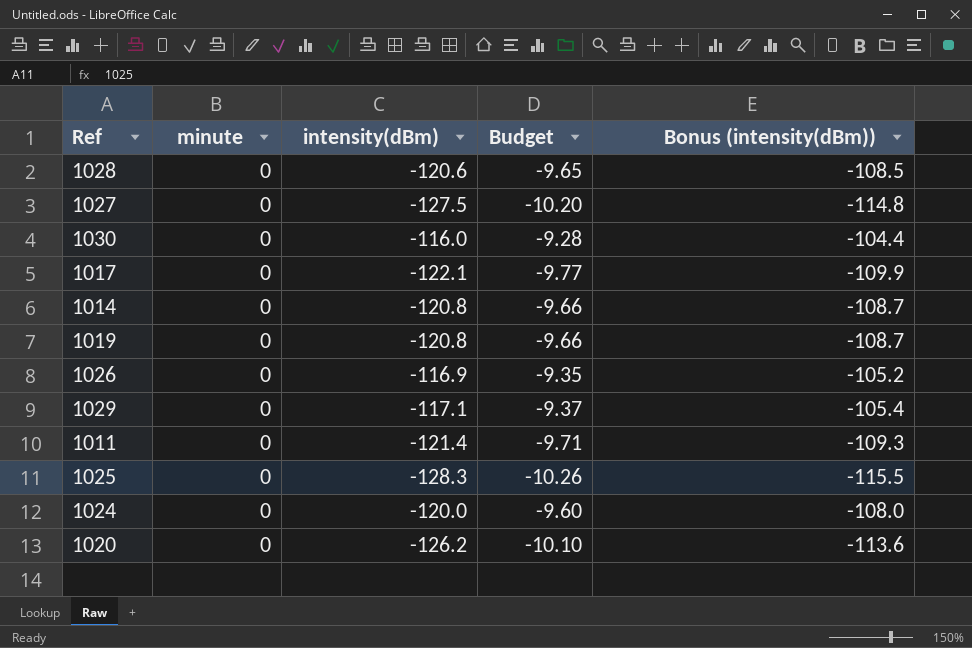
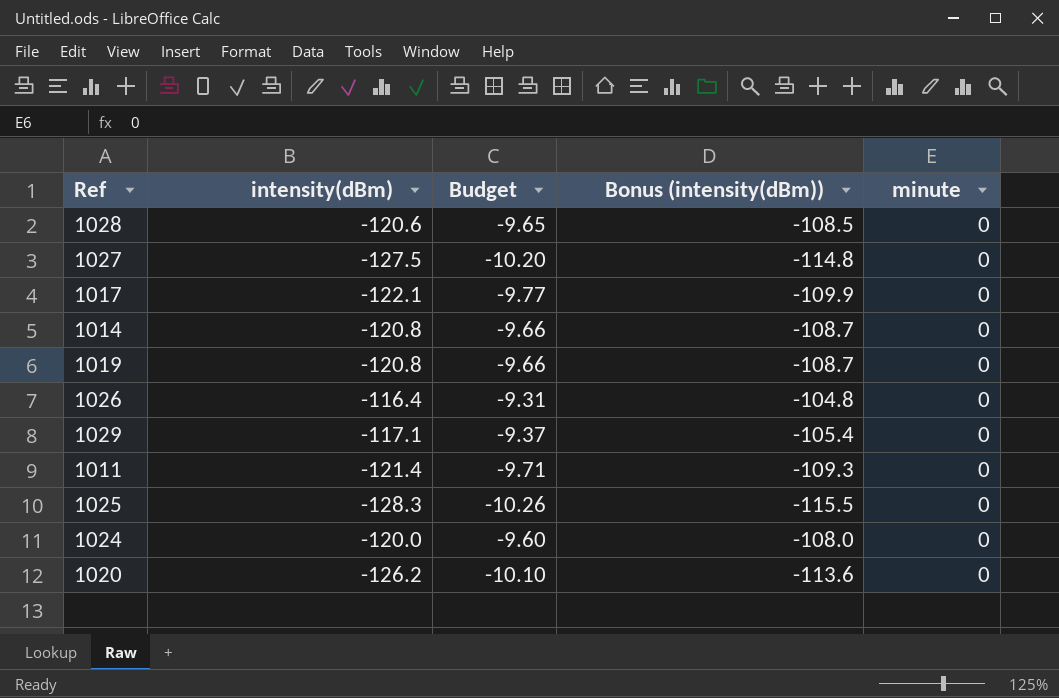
column minute | position: 2 -> 5
row 1030: 0 | -116.0 | -9.28 | -104.4 -> none
1026 | intensity(dBm): -116.9 -> -116.4
1026 | Budget: -9.35 -> -9.31
1026 | Bonus (intensity(dBm)): -105.2 -> -104.8

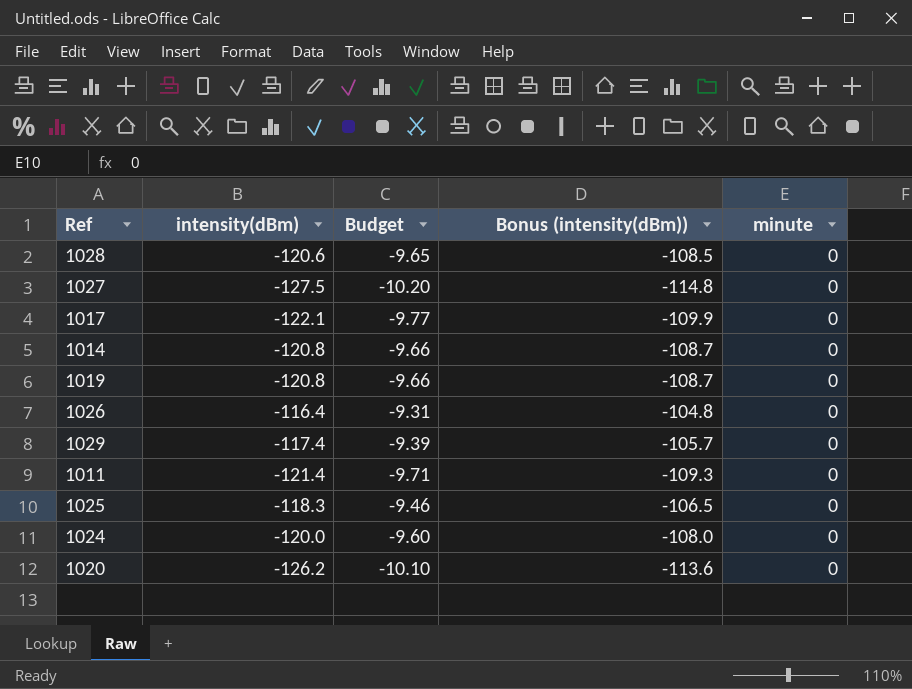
1029 | intensity(dBm): -117.1 -> -117.4
1029 | Budget: -9.37 -> -9.39
1029 | Bonus (intensity(dBm)): -105.4 -> -105.7
1025 | intensity(dBm): -128.3 -> -118.3
1025 | Budget: -10.26 -> -9.46
1025 | Bonus (intensity(dBm)): -115.5 -> -106.5

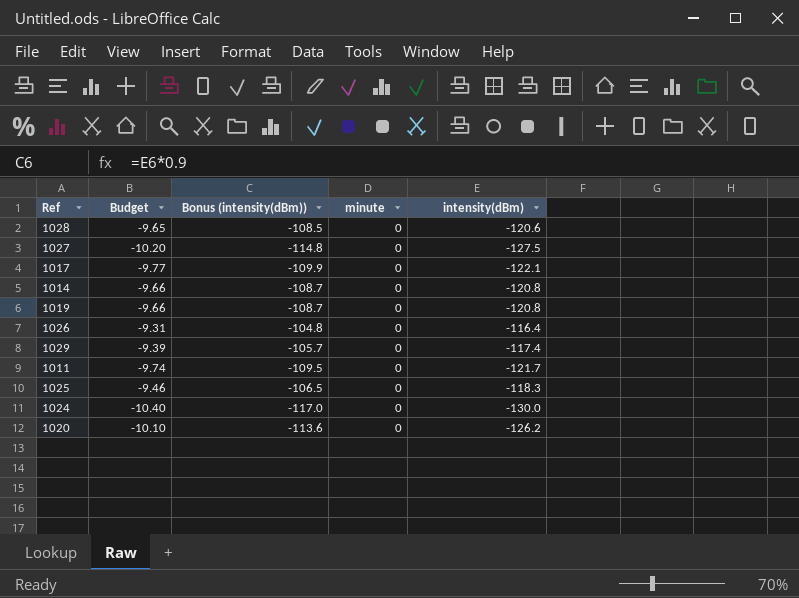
column intensity(dBm) | position: 2 -> 5
1011 | Budget: -9.71 -> -9.74
1011 | Bonus (intensity(dBm)): -109.3 -> -109.5
1011 | intensity(dBm): -121.4 -> -121.7
1024 | Budget: -9.60 -> -10.40
1024 | Bonus (intensity(dBm)): -108.0 -> -117.0
1024 | intensity(dBm): -120.0 -> -130.0

